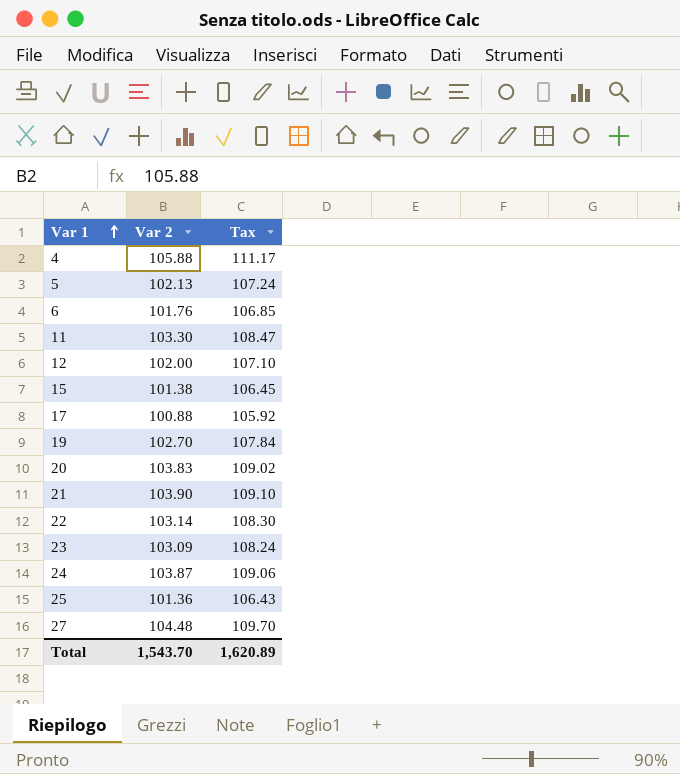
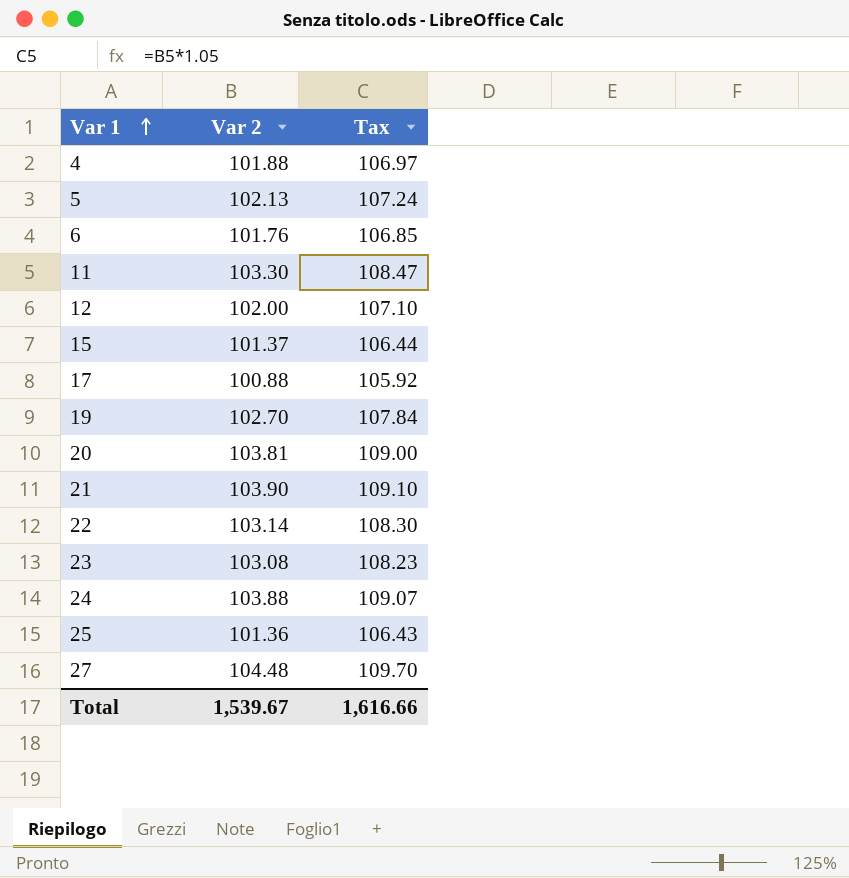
4 | Var 2: 105.88 -> 101.88
4 | Tax: 111.17 -> 106.97
15 | Var 2: 101.38 -> 101.37
15 | Tax: 106.45 -> 106.44
20 | Var 2: 103.83 -> 103.81
20 | Tax: 109.02 -> 109.00
23 | Var 2: 103.09 -> 103.08
23 | Tax: 108.24 -> 108.23
24 | Var 2: 103.87 -> 103.88
24 | Tax: 109.06 -> 109.07
Total | Var 2: 1,543.70 -> 1,539.67
Total | Tax: 1,620.89 -> 1,616.66

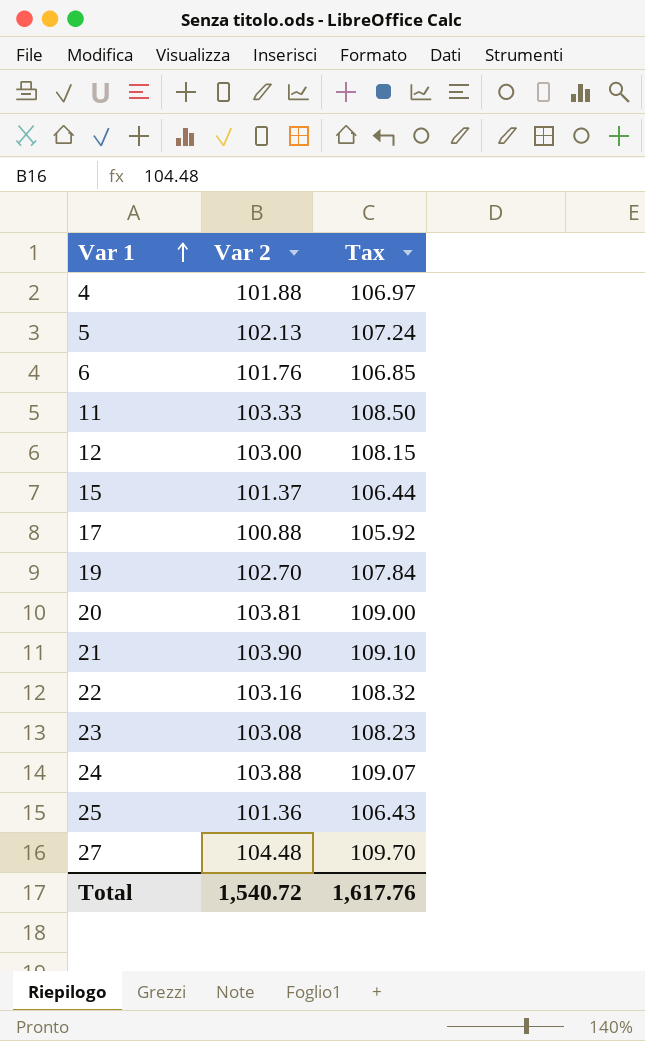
11 | Var 2: 103.30 -> 103.33
11 | Tax: 108.47 -> 108.50
12 | Var 2: 102.00 -> 103.00
12 | Tax: 107.10 -> 108.15
22 | Var 2: 103.14 -> 103.16
22 | Tax: 108.30 -> 108.32
Total | Var 2: 1,539.67 -> 1,540.72
Total | Tax: 1,616.66 -> 1,617.76

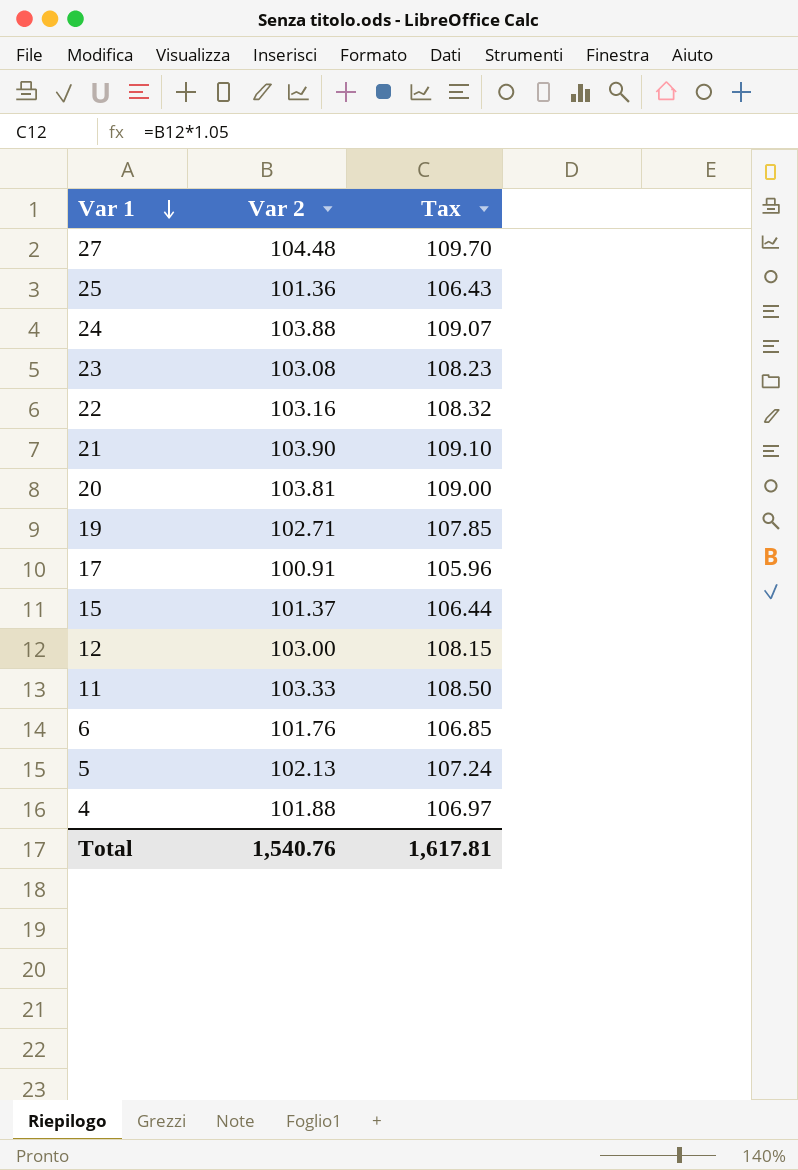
row order: Var 1 ascending -> Var 1 descending
19 | Var 2: 102.70 -> 102.71
19 | Tax: 107.84 -> 107.85
17 | Var 2: 100.88 -> 100.91
17 | Tax: 105.92 -> 105.96
Total | Var 2: 1,540.72 -> 1,540.76
Total | Tax: 1,617.76 -> 1,617.81

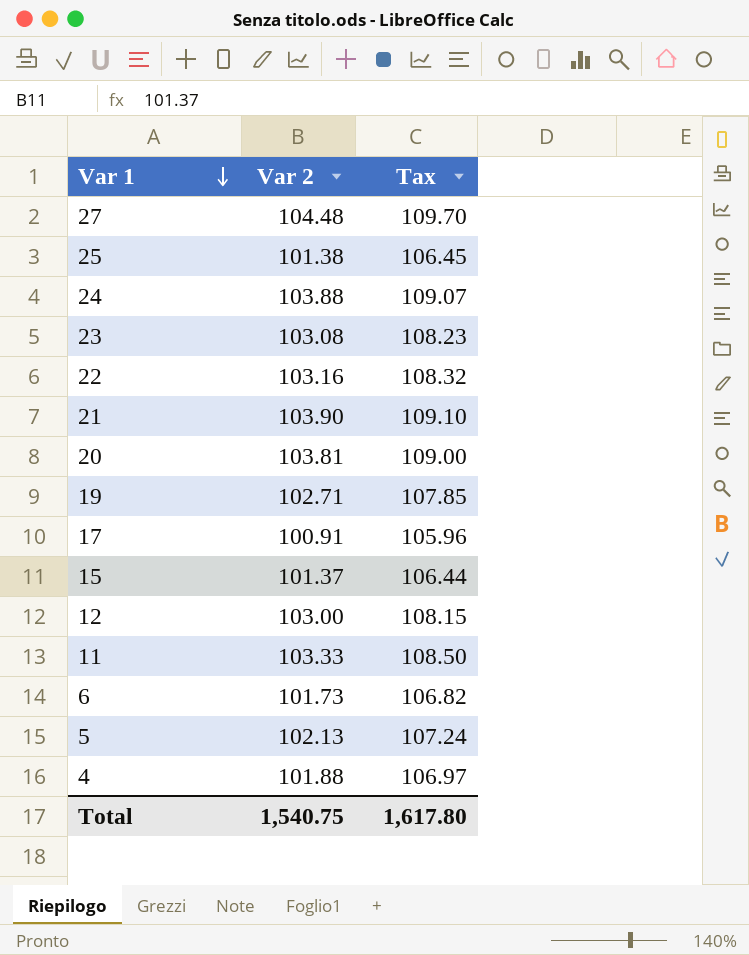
25 | Var 2: 101.36 -> 101.38
25 | Tax: 106.43 -> 106.45
6 | Var 2: 101.76 -> 101.73
6 | Tax: 106.85 -> 106.82
Total | Var 2: 1,540.76 -> 1,540.75
Total | Tax: 1,617.81 -> 1,617.80

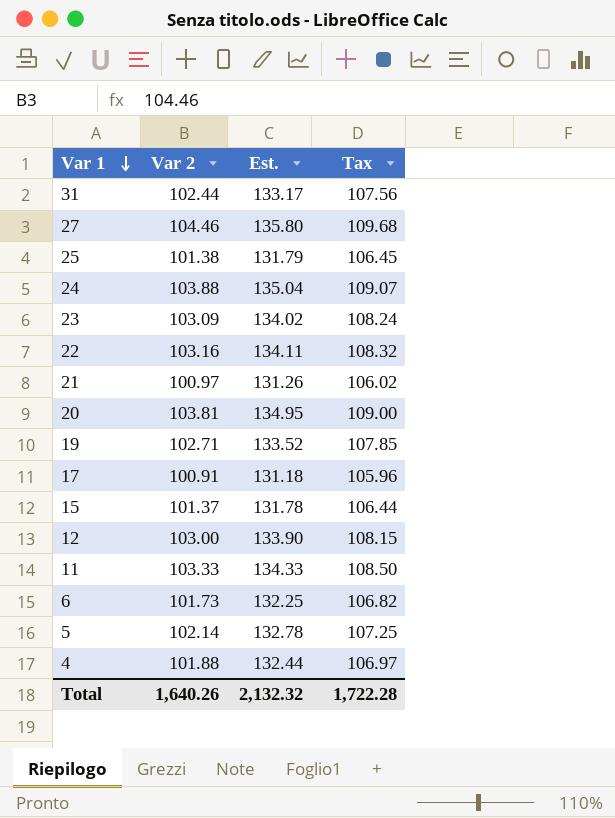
column Est. | formula: none -> [Var 2] * 1.3
row 31: none -> 102.44 | 133.17 | 107.56
27 | Var 2: 104.48 -> 104.46
27 | Tax: 109.70 -> 109.68
23 | Var 2: 103.08 -> 103.09
23 | Tax: 108.23 -> 108.24
21 | Var 2: 103.90 -> 100.97
21 | Tax: 109.10 -> 106.02
5 | Var 2: 102.13 -> 102.14
5 | Tax: 107.24 -> 107.25
Total | Var 2: 1,540.75 -> 1,640.26
Total | Tax: 1,617.80 -> 1,722.28

